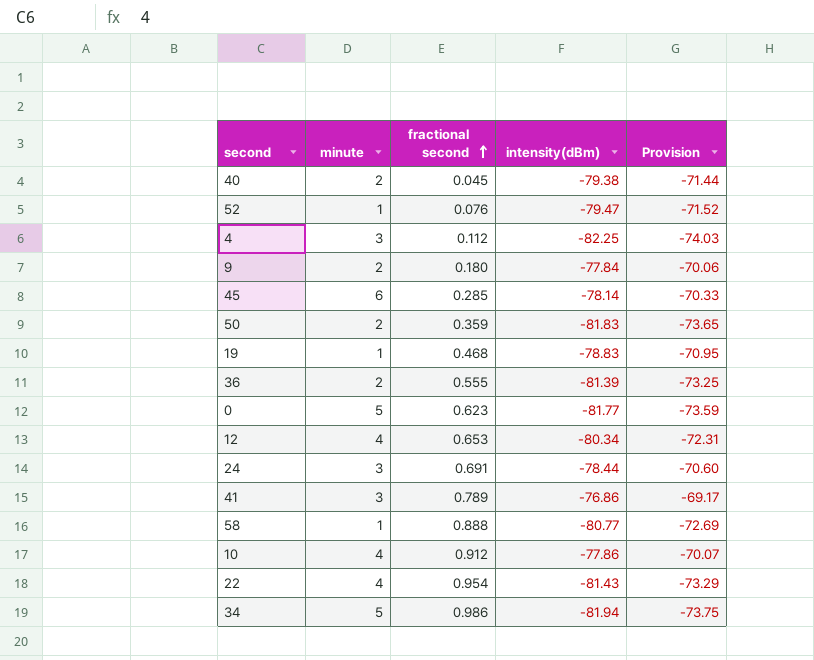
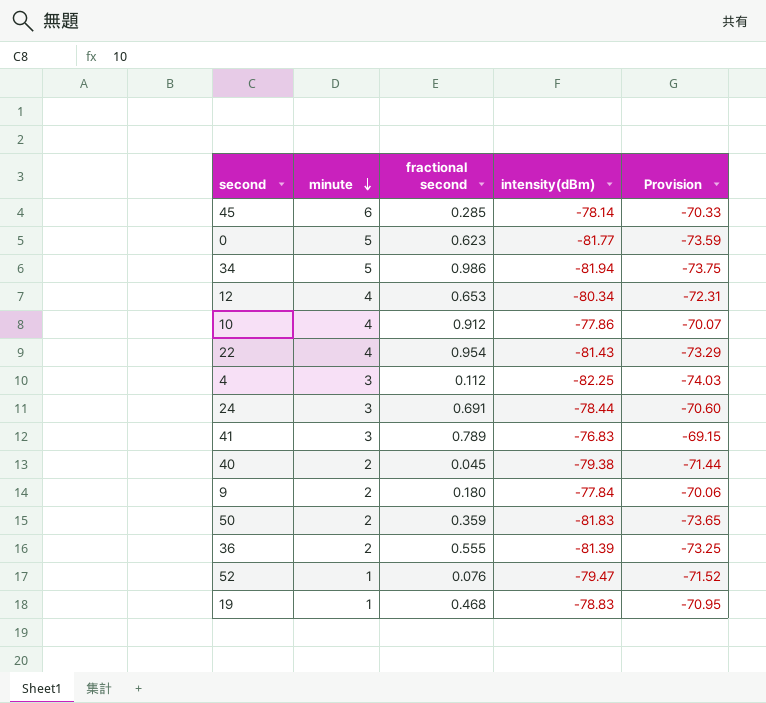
row order: fractional second ascending -> minute descending
row 58: 1 | 0.888 | -80.77 | -72.69 -> none
41 | intensity(dBm): -76.86 -> -76.83
41 | Provision: -69.17 -> -69.15

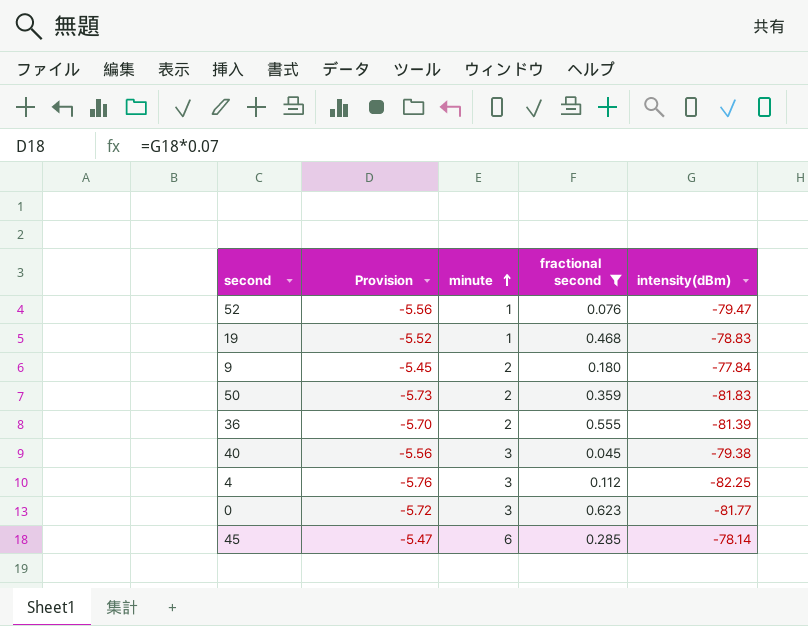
filter: none -> fractional second <= 0.623
row order: minute descending -> minute ascending
column Provision | formula: [intensity(dBm)] * 0.9 -> [intensity(dBm)] * 0.07
column Provision | position: 5 -> 2
40 | minute: 2 -> 3
0 | minute: 5 -> 3

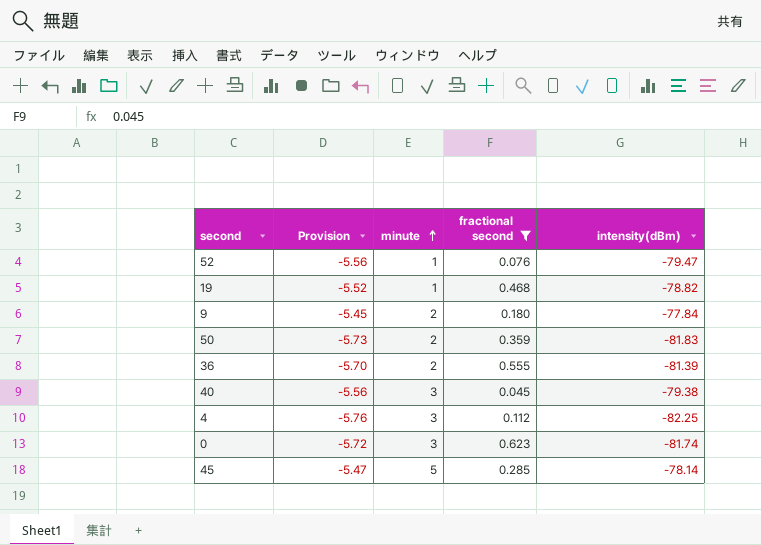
19 | intensity(dBm): -78.83 -> -78.82
0 | intensity(dBm): -81.77 -> -81.74
45 | minute: 6 -> 5

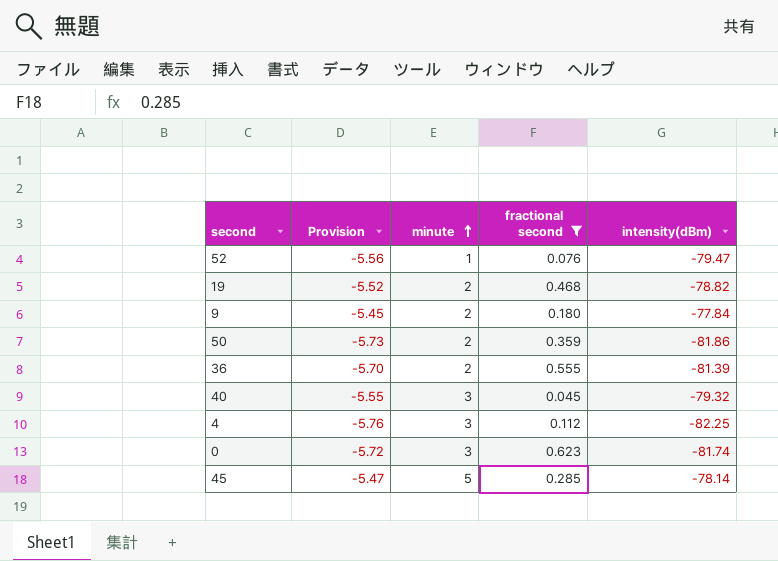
19 | minute: 1 -> 2
50 | intensity(dBm): -81.83 -> -81.86
40 | Provision: -5.56 -> -5.55
40 | intensity(dBm): -79.38 -> -79.32

